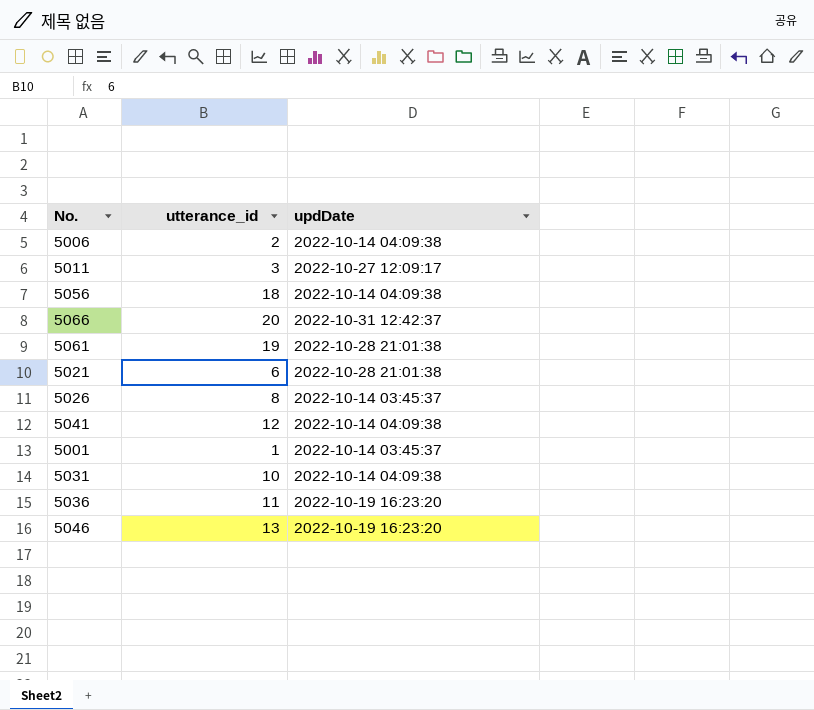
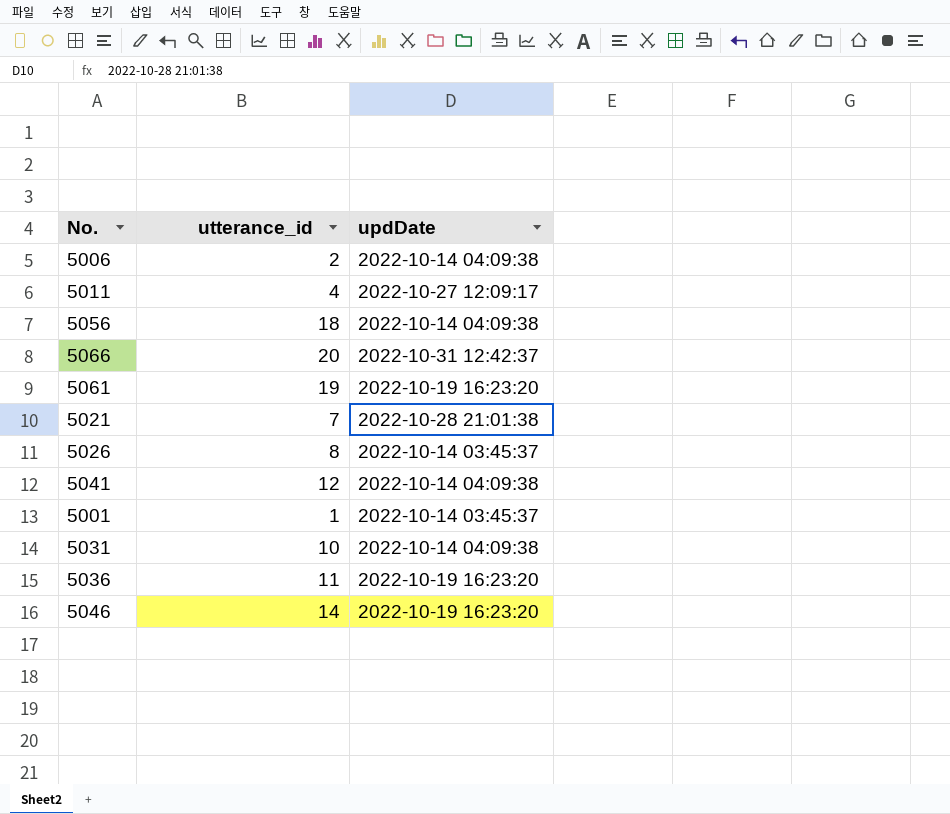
5011 | utterance_id: 3 -> 4
5061 | updDate: 2022-10-28 21:01:38 -> 2022-10-19 16:23:20
5021 | utterance_id: 6 -> 7
5046 | utterance_id: 13 -> 14

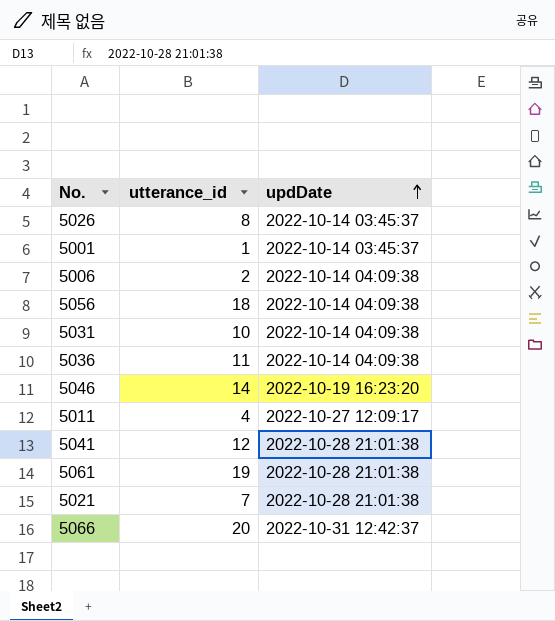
row order: none -> updDate ascending
5036 | updDate: 2022-10-19 16:23:20 -> 2022-10-14 04:09:38
5041 | updDate: 2022-10-14 04:09:38 -> 2022-10-28 21:01:38
5061 | updDate: 2022-10-19 16:23:20 -> 2022-10-28 21:01:38

